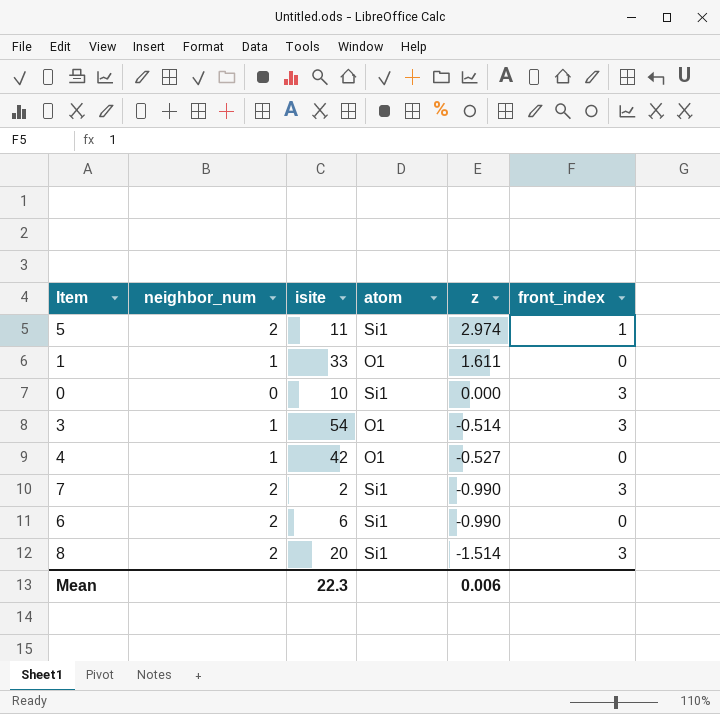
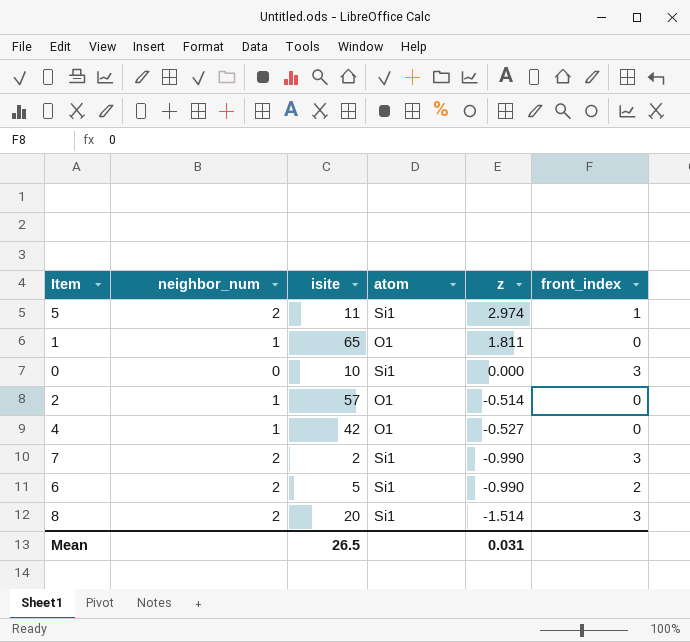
row 3: 1 | 54 | O1 | -0.514 | 3 -> none
1 | isite: 33 -> 65
1 | z: 1.611 -> 1.811
row 2: none -> 1 | 57 | O1 | -0.514 | 0
6 | isite: 6 -> 5
6 | front_index: 0 -> 2
Mean | isite: 22.3 -> 26.5
Mean | z: 0.006 -> 0.031

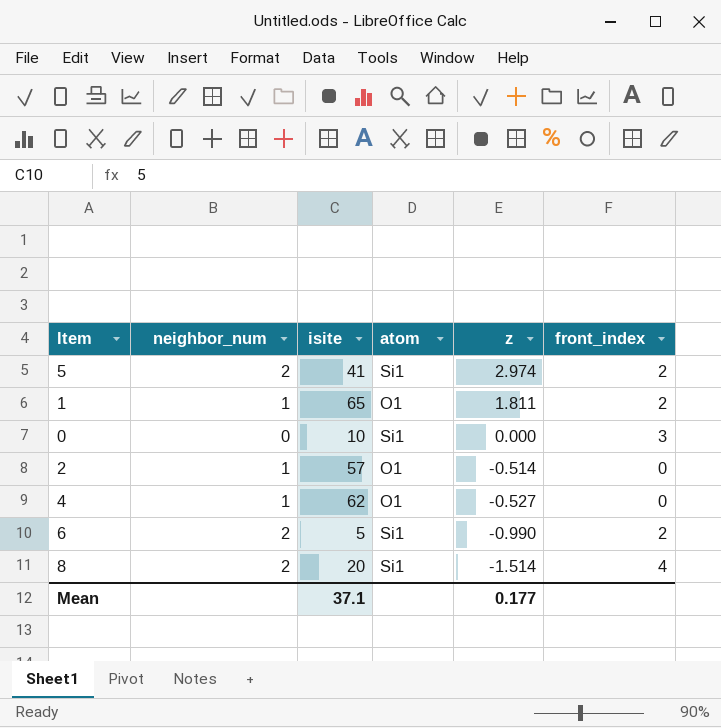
row 7: 2 | 2 | Si1 | -0.990 | 3 -> none
5 | isite: 11 -> 41
5 | front_index: 1 -> 2
1 | front_index: 0 -> 2
4 | isite: 42 -> 62
8 | front_index: 3 -> 4
Mean | isite: 26.5 -> 37.1
Mean | z: 0.031 -> 0.177

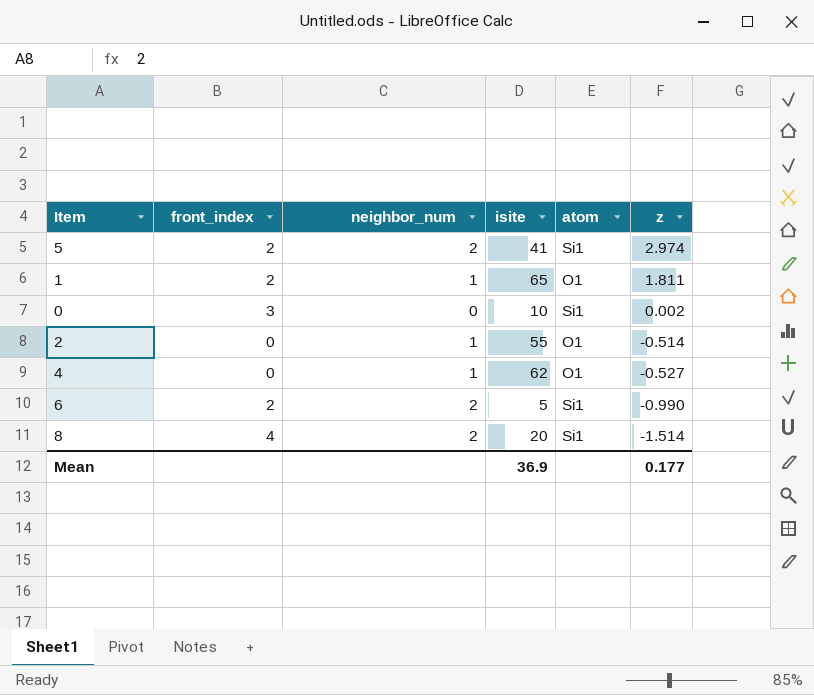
column front_index | position: 6 -> 2
0 | z: 0.000 -> 0.002
2 | isite: 57 -> 55
Mean | isite: 37.1 -> 36.9

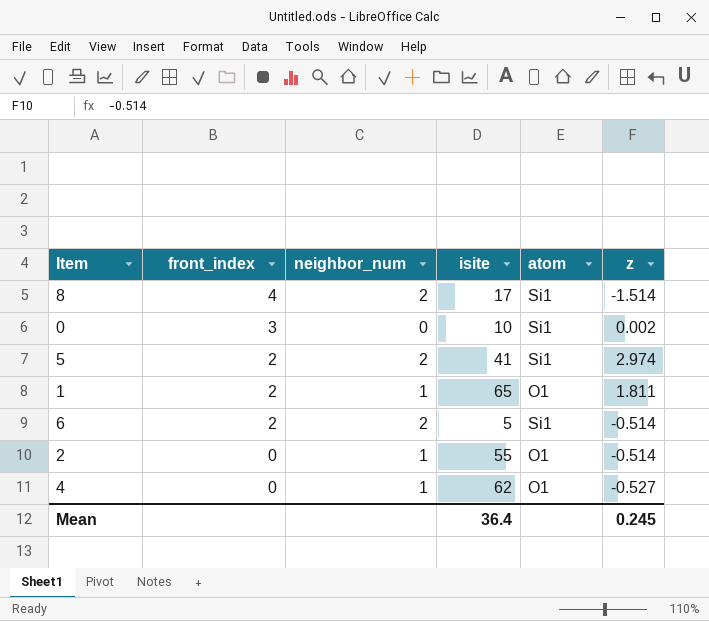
row order: z descending -> front_index descending
8 | isite: 20 -> 17
6 | z: -0.990 -> -0.514
Mean | isite: 36.9 -> 36.4
Mean | z: 0.177 -> 0.245

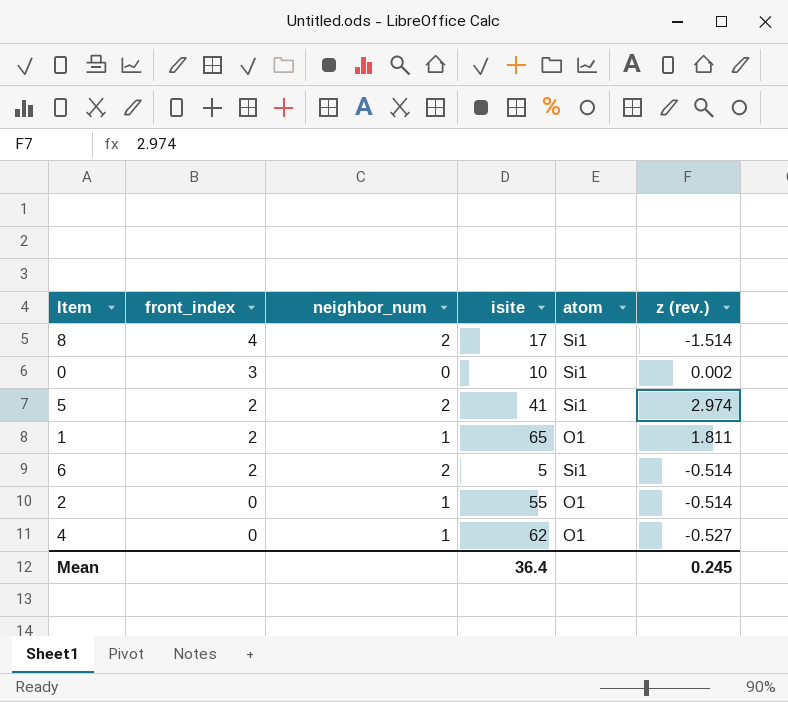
column name: z -> z (rev.)

